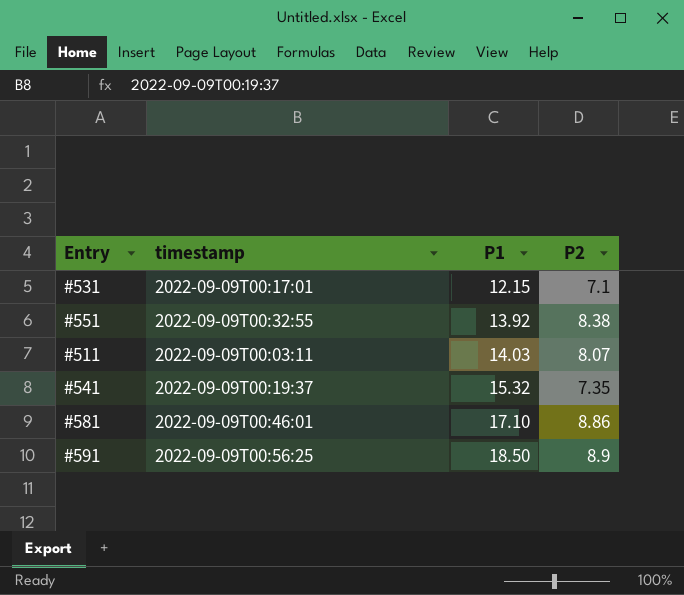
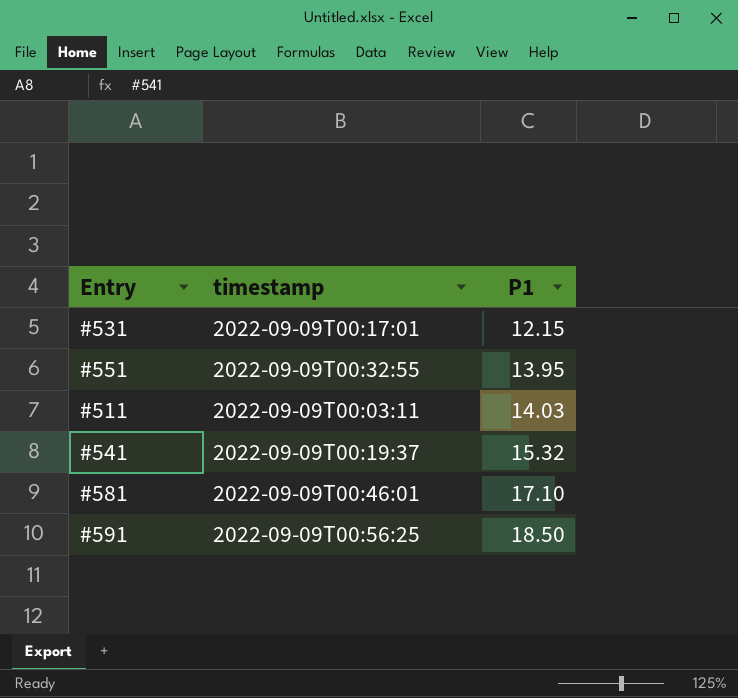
column P2 | position: 4 -> none
#551 | P1: 13.92 -> 13.95

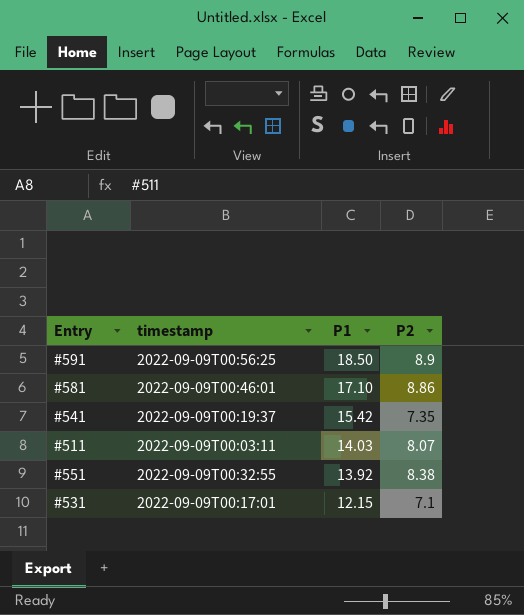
row order: P1 ascending -> P1 descending
column P2 | position: none -> 4
#541 | P1: 15.32 -> 15.42
#551 | P1: 13.95 -> 13.92

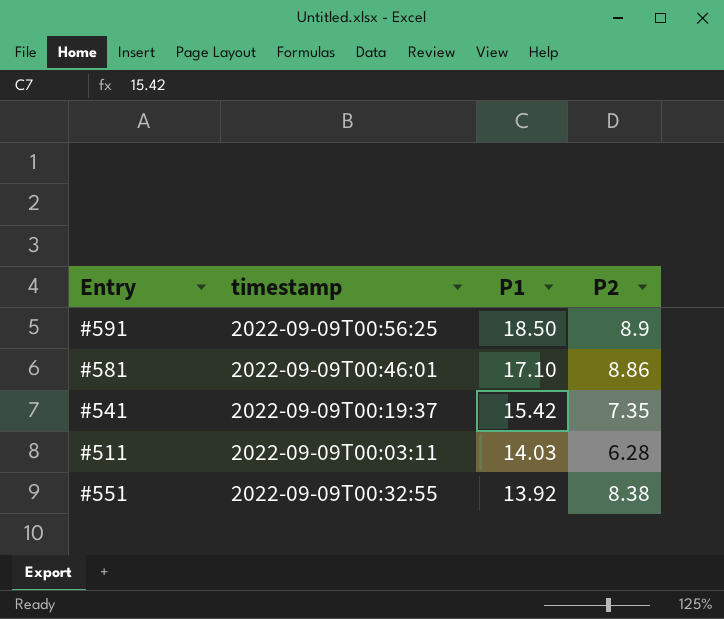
row #531: 2022-09-09T00:17:01 | 12.15 | 7.1 -> none
#511 | P2: 8.07 -> 6.28

